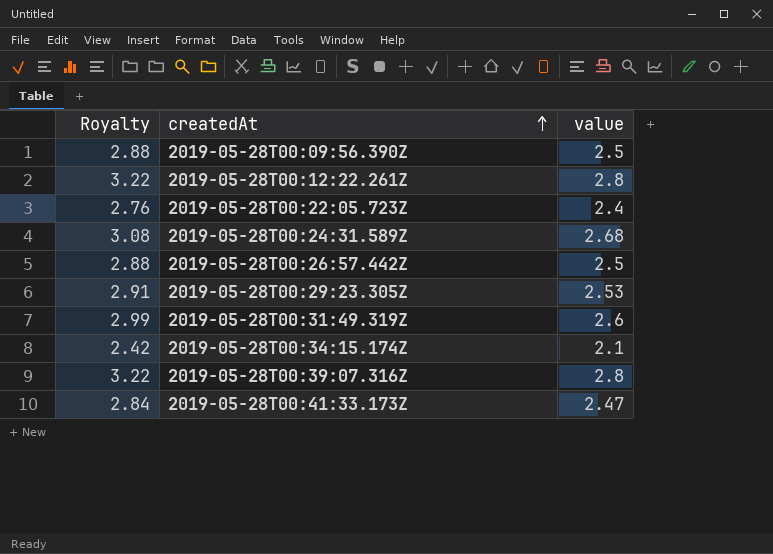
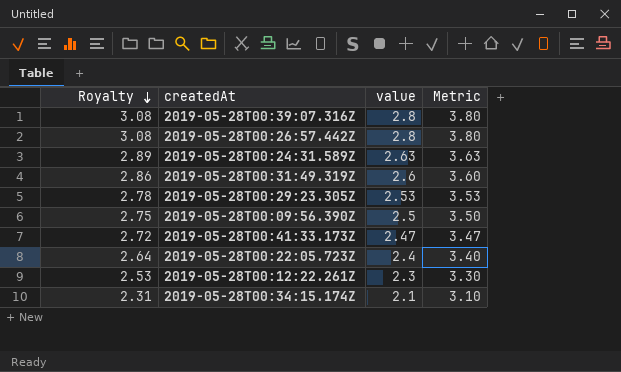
row order: createdAt ascending -> Royalty descending
column Royalty | formula: [value] * 1.15 -> [value] * 1.1
column Metric | formula: none -> [value] + 1
2019-05-28T00:26:57.442Z | value: 2.5 -> 2.8
2019-05-28T00:24:31.589Z | value: 2.68 -> 2.63
2019-05-28T00:12:22.261Z | value: 2.8 -> 2.3

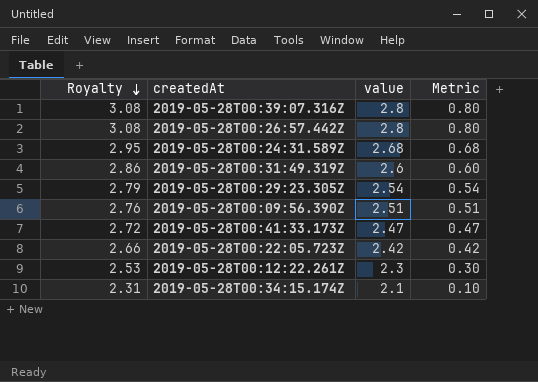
column Metric | formula: [value] + 1 -> [value] - 2
2019-05-28T00:24:31.589Z | Royalty: 2.89 -> 2.95
2019-05-28T00:24:31.589Z | value: 2.63 -> 2.68
2019-05-28T00:29:23.305Z | Royalty: 2.78 -> 2.79
2019-05-28T00:29:23.305Z | value: 2.53 -> 2.54
2019-05-28T00:09:56.390Z | Royalty: 2.75 -> 2.76
2019-05-28T00:09:56.390Z | value: 2.5 -> 2.51
2019-05-28T00:22:05.723Z | Royalty: 2.64 -> 2.66
2019-05-28T00:22:05.723Z | value: 2.4 -> 2.42

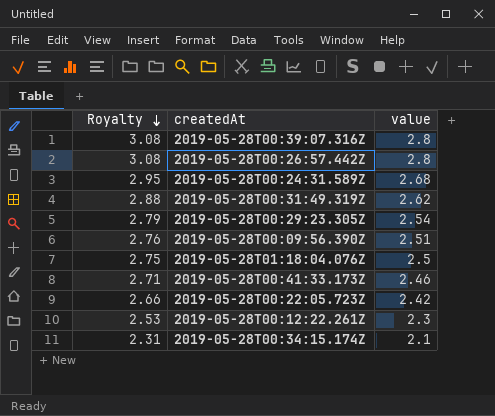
column Metric | formula: [value] - 2 -> none
2019-05-28T00:31:49.319Z | Royalty: 2.86 -> 2.88
2019-05-28T00:31:49.319Z | value: 2.6 -> 2.62
row 2019-05-28T01:18:04.076Z: none -> 2.75 | 2.5
2019-05-28T00:41:33.173Z | Royalty: 2.72 -> 2.71
2019-05-28T00:41:33.173Z | value: 2.47 -> 2.46

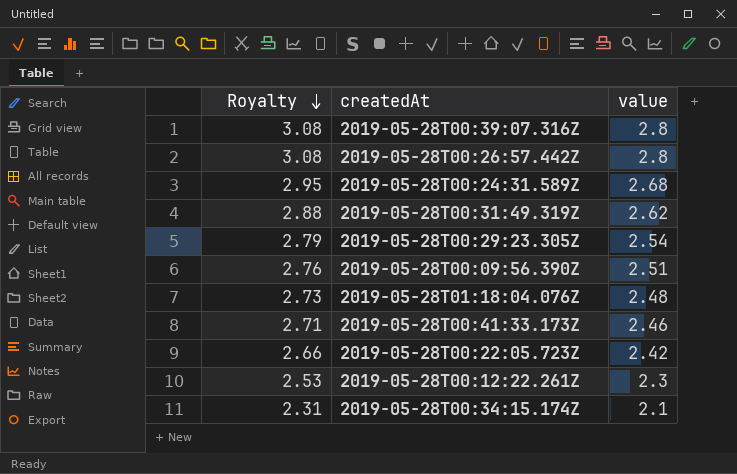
2019-05-28T01:18:04.076Z | Royalty: 2.75 -> 2.73
2019-05-28T01:18:04.076Z | value: 2.5 -> 2.48

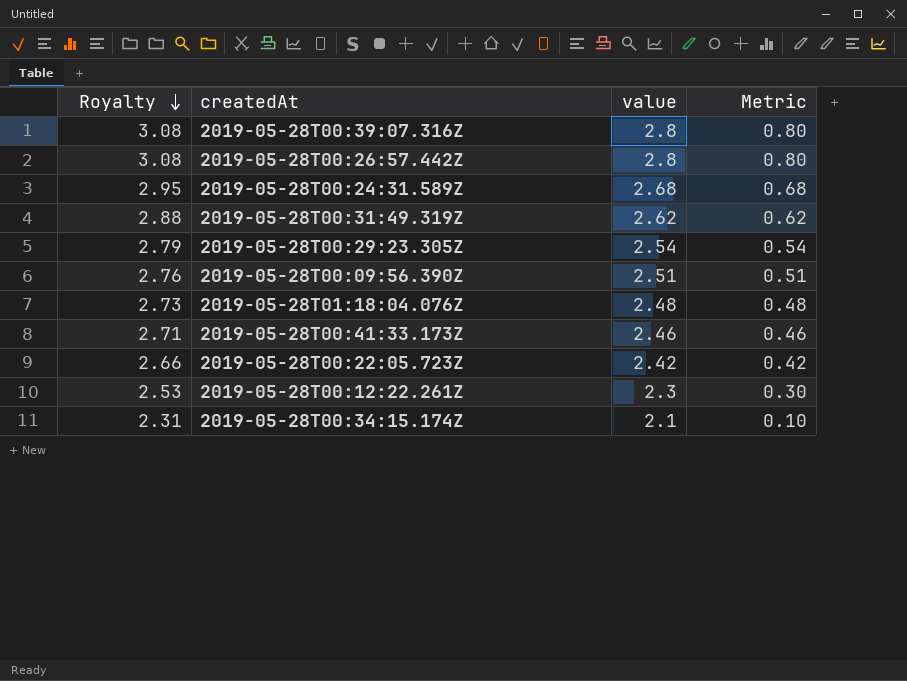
column Metric | formula: none -> [value] - 2

